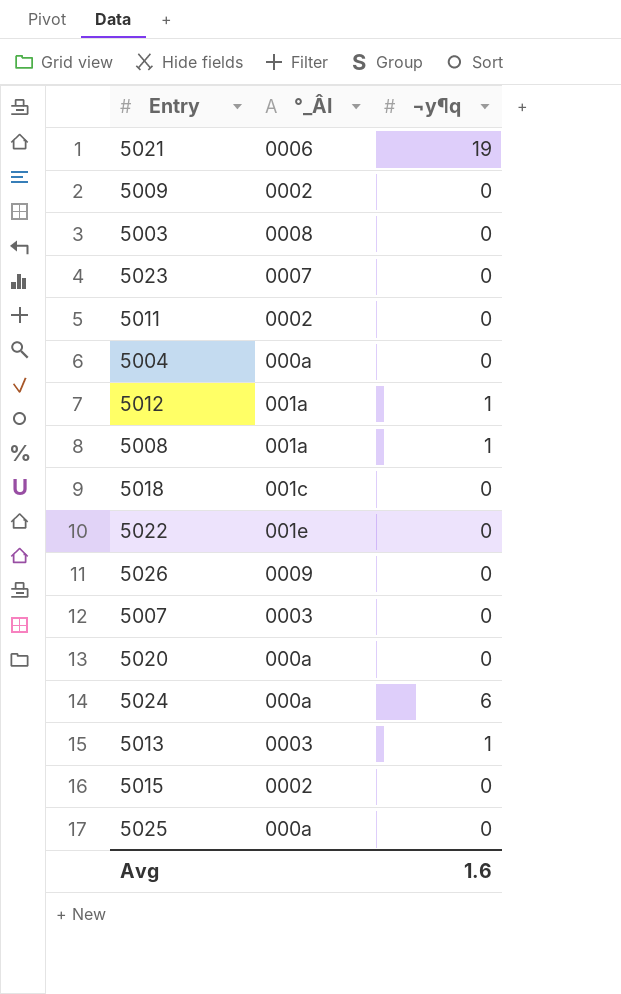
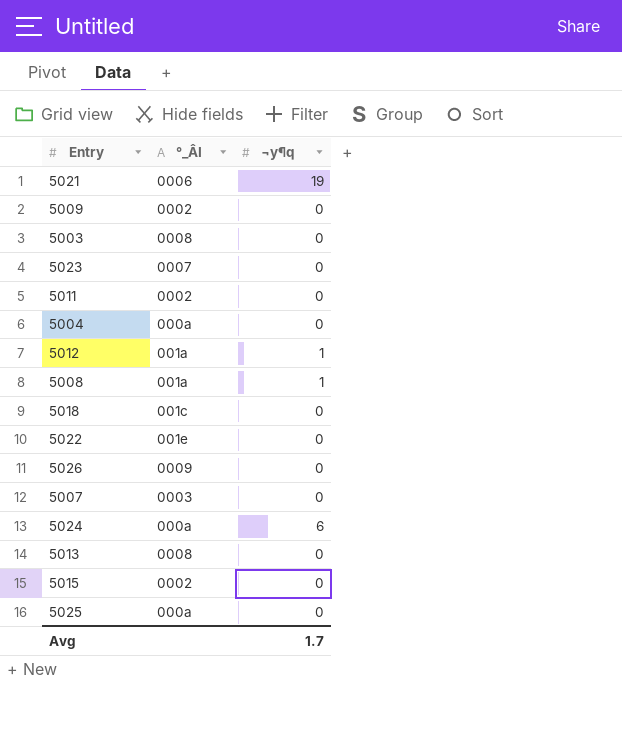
row 5020: 000a | 0 -> none
5013 | °_ÂI: 0003 -> 0008
5013 | ¬y¶q: 1 -> 0
Avg | ¬y¶q: 1.6 -> 1.7

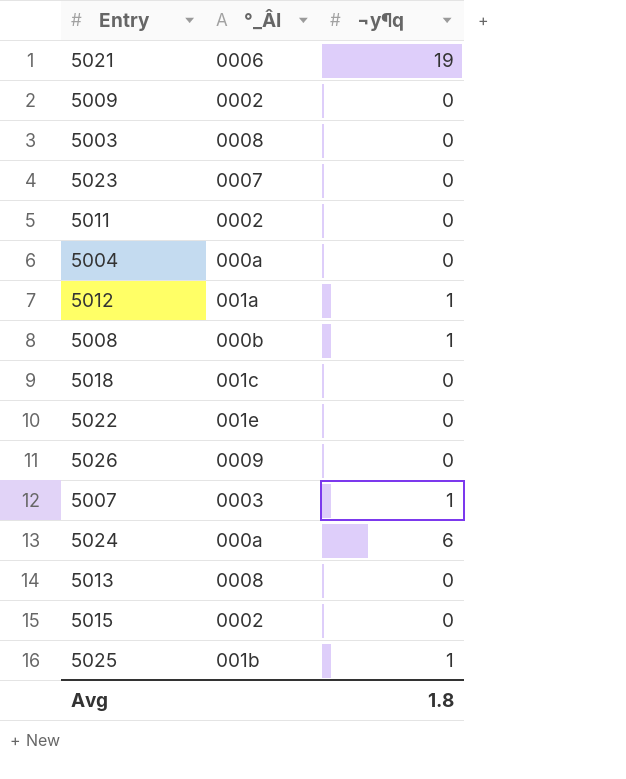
5008 | °_ÂI: 001a -> 000b
5007 | ¬y¶q: 0 -> 1
5025 | °_ÂI: 000a -> 001b
5025 | ¬y¶q: 0 -> 1
Avg | ¬y¶q: 1.7 -> 1.8

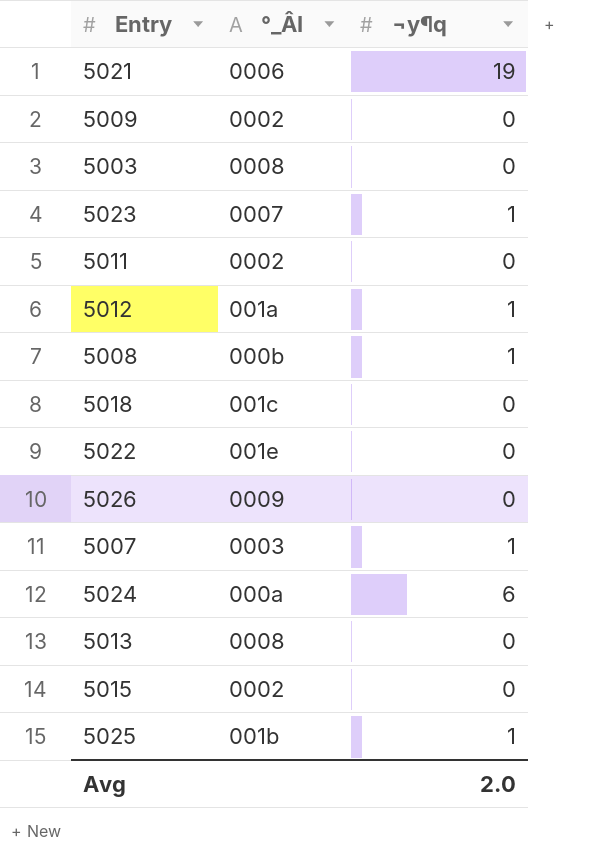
row 5004: 000a | 0 -> none
5023 | ¬y¶q: 0 -> 1
Avg | ¬y¶q: 1.8 -> 2.0

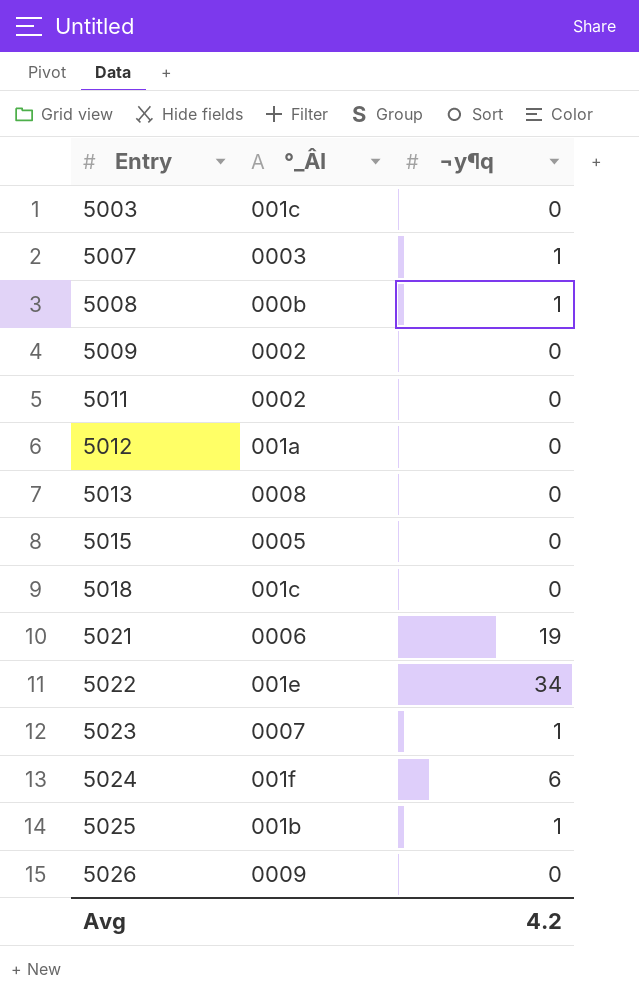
row order: none -> Entry ascending
5003 | °_ÂI: 0008 -> 001c
5012 | ¬y¶q: 1 -> 0
5015 | °_ÂI: 0002 -> 0005
5022 | ¬y¶q: 0 -> 34
5024 | °_ÂI: 000a -> 001f
Avg | ¬y¶q: 2.0 -> 4.2

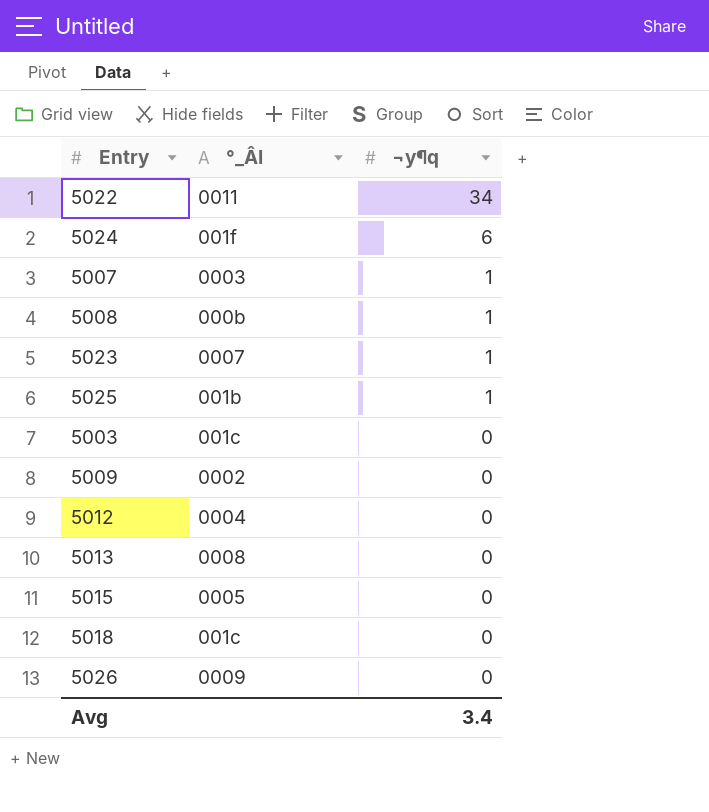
row order: Entry ascending -> ¬y¶q descending
row 5011: 0002 | 0 -> none
row 5021: 0006 | 19 -> none
5022 | °_ÂI: 001e -> 0011
5012 | °_ÂI: 001a -> 0004
Avg | ¬y¶q: 4.2 -> 3.4

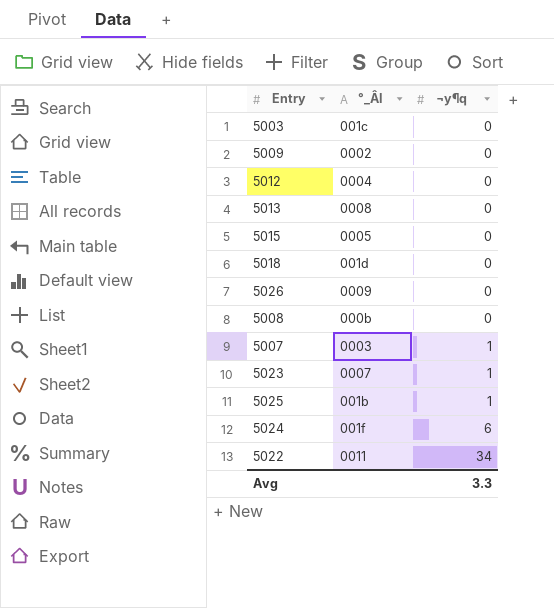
row order: ¬y¶q descending -> ¬y¶q ascending
5018 | °_ÂI: 001c -> 001d
5008 | ¬y¶q: 1 -> 0
Avg | ¬y¶q: 3.4 -> 3.3

